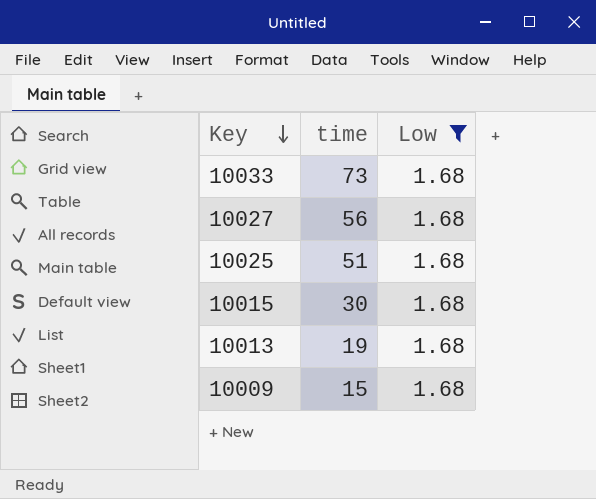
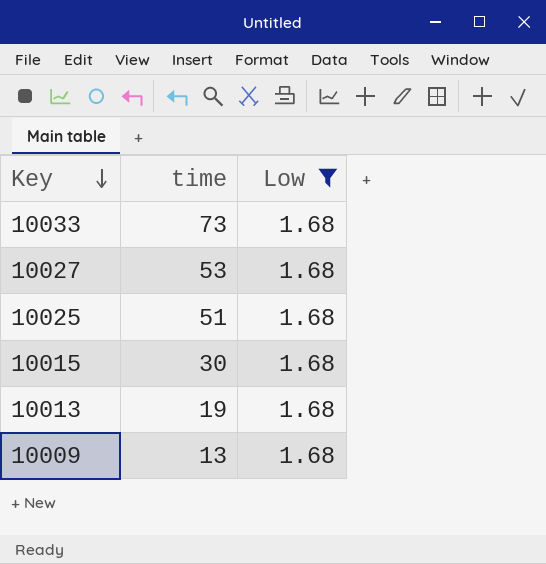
10027 | time: 56 -> 53
10009 | time: 15 -> 13

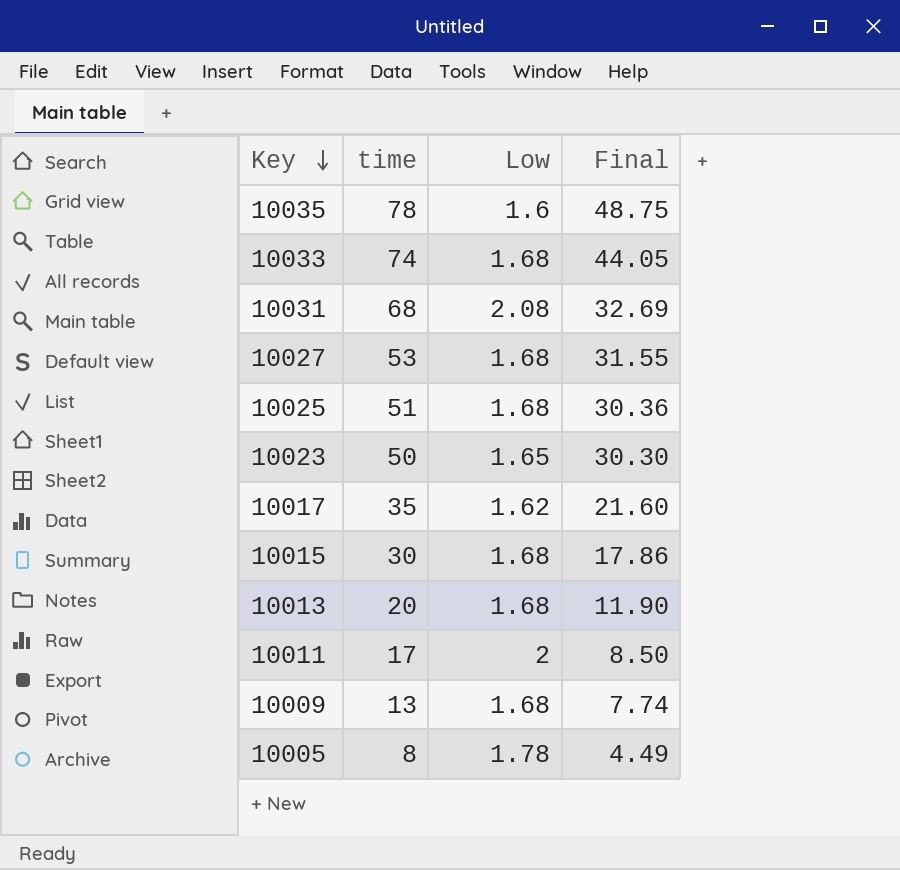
filter: Low = 1.68 -> none
column Final | formula: none -> [time] / [Low]
10033 | time: 73 -> 74
10013 | time: 19 -> 20

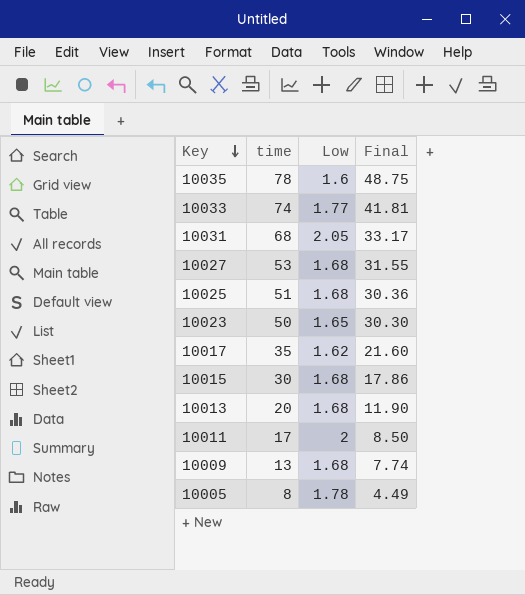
10033 | Low: 1.68 -> 1.77
10033 | Final: 44.05 -> 41.81
10031 | Low: 2.08 -> 2.05
10031 | Final: 32.69 -> 33.17

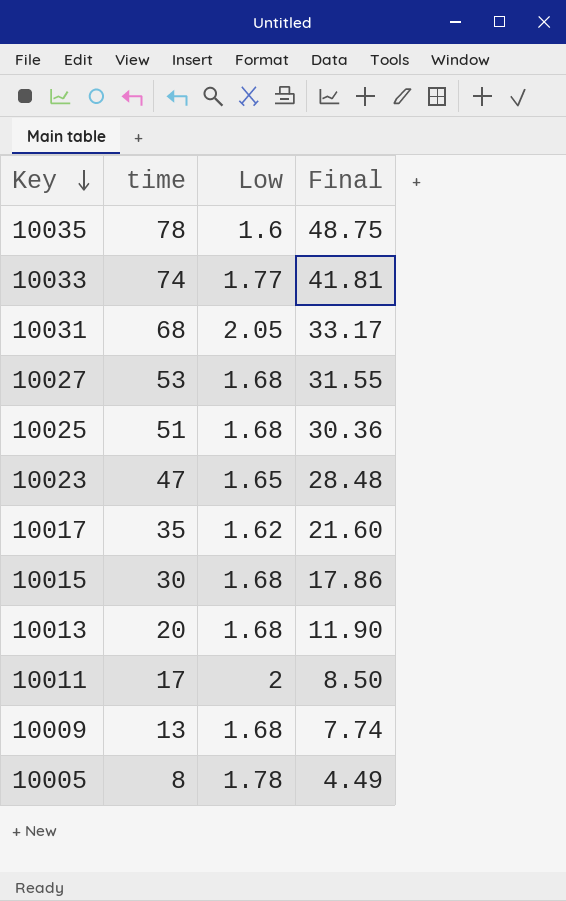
10023 | time: 50 -> 47
10023 | Final: 30.30 -> 28.48

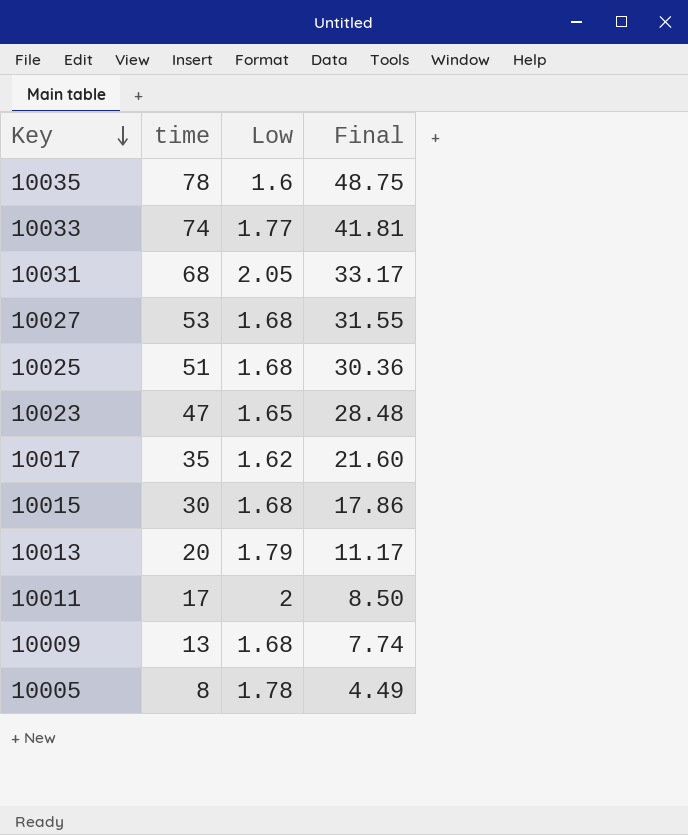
10013 | Low: 1.68 -> 1.79
10013 | Final: 11.90 -> 11.17

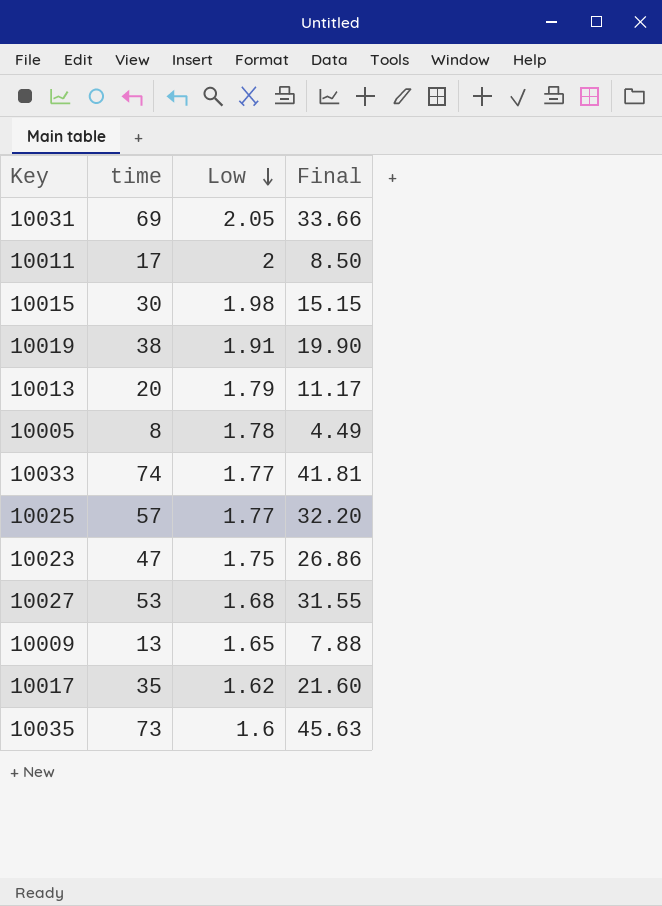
row order: Key descending -> Low descending
10031 | time: 68 -> 69
10031 | Final: 33.17 -> 33.66
10015 | Low: 1.68 -> 1.98
10015 | Final: 17.86 -> 15.15
row 10019: none -> 38 | 1.91 | 19.90
10025 | time: 51 -> 57
10025 | Low: 1.68 -> 1.77
10025 | Final: 30.36 -> 32.20
10023 | Low: 1.65 -> 1.75
10023 | Final: 28.48 -> 26.86
10009 | Low: 1.68 -> 1.65
10009 | Final: 7.74 -> 7.88
10035 | time: 78 -> 73
10035 | Final: 48.75 -> 45.63

